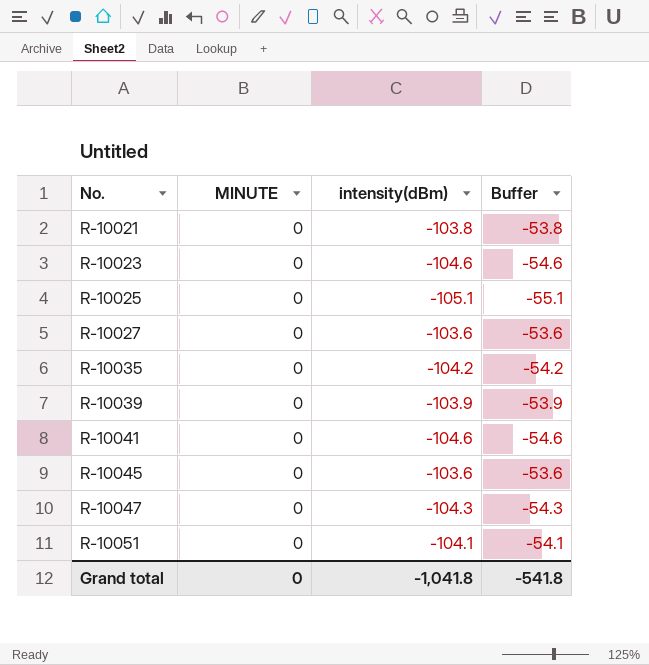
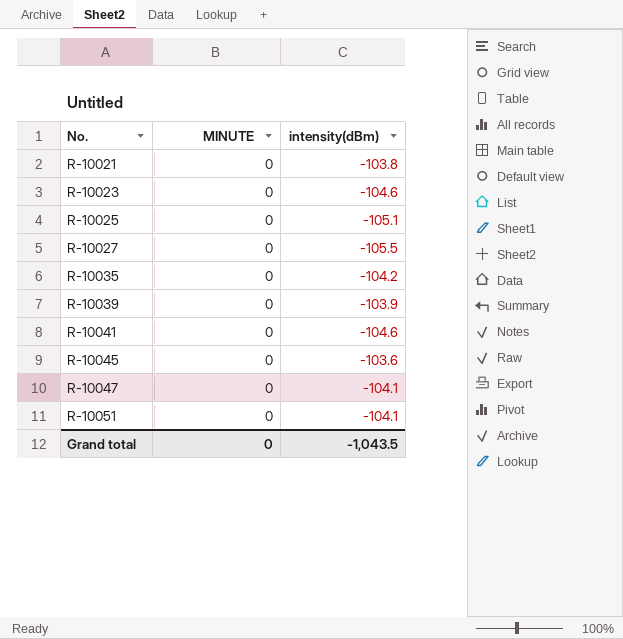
column Buffer | formula: [intensity(dBm)] + 50 -> none
R-10027 | intensity(dBm): -103.6 -> -105.5
R-10047 | intensity(dBm): -104.3 -> -104.1
Grand total | intensity(dBm): -1,041.8 -> -1,043.5

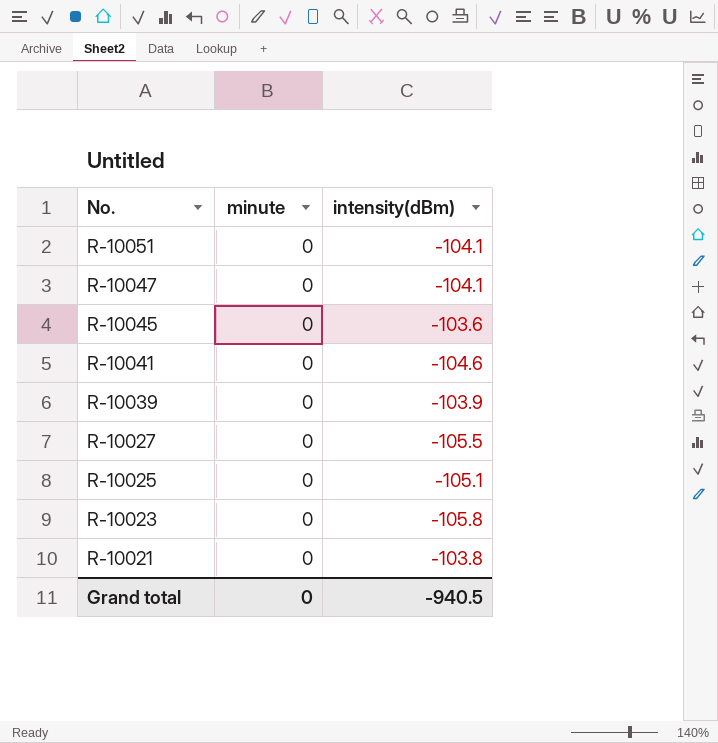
row order: No. ascending -> No. descending
column name: MINUTE -> minute
row R-10035: 0 | -104.2 -> none
R-10023 | intensity(dBm): -104.6 -> -105.8
Grand total | intensity(dBm): -1,043.5 -> -940.5

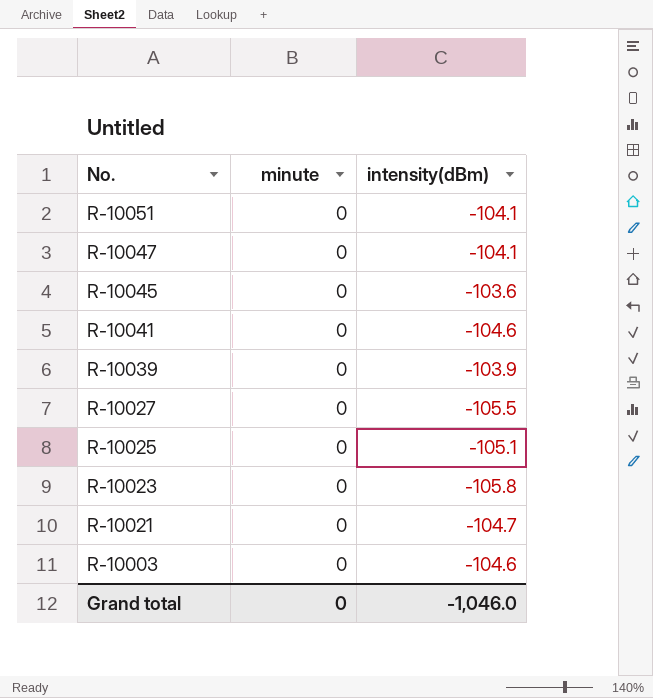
R-10021 | intensity(dBm): -103.8 -> -104.7
row R-10003: none -> 0 | -104.6
Grand total | intensity(dBm): -940.5 -> -1,046.0

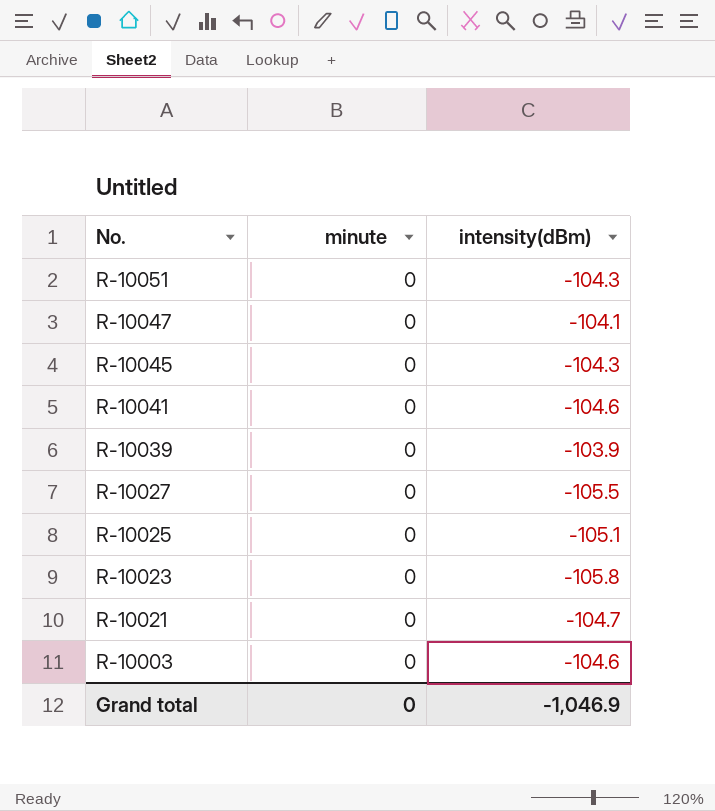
R-10051 | intensity(dBm): -104.1 -> -104.3
R-10045 | intensity(dBm): -103.6 -> -104.3
Grand total | intensity(dBm): -1,046.0 -> -1,046.9

